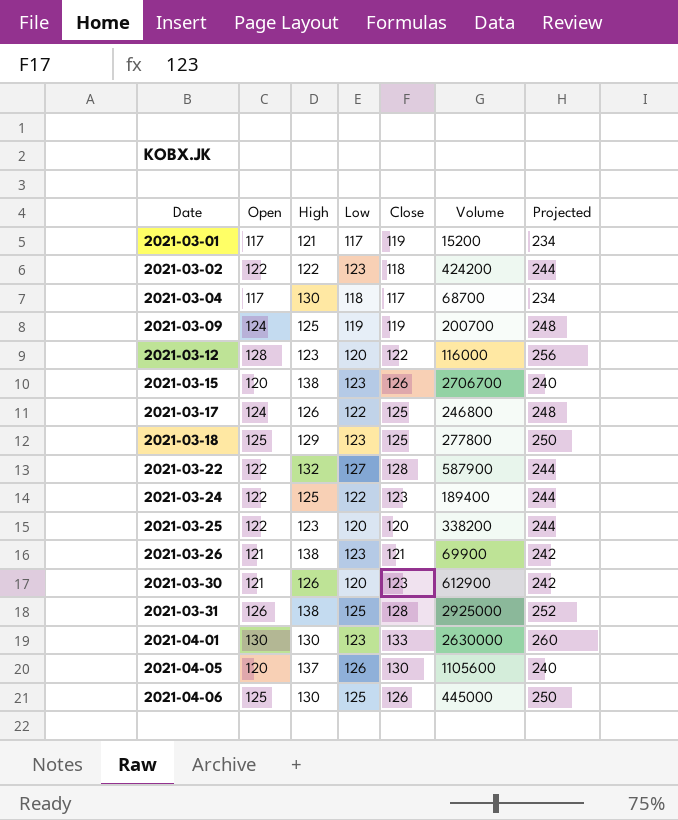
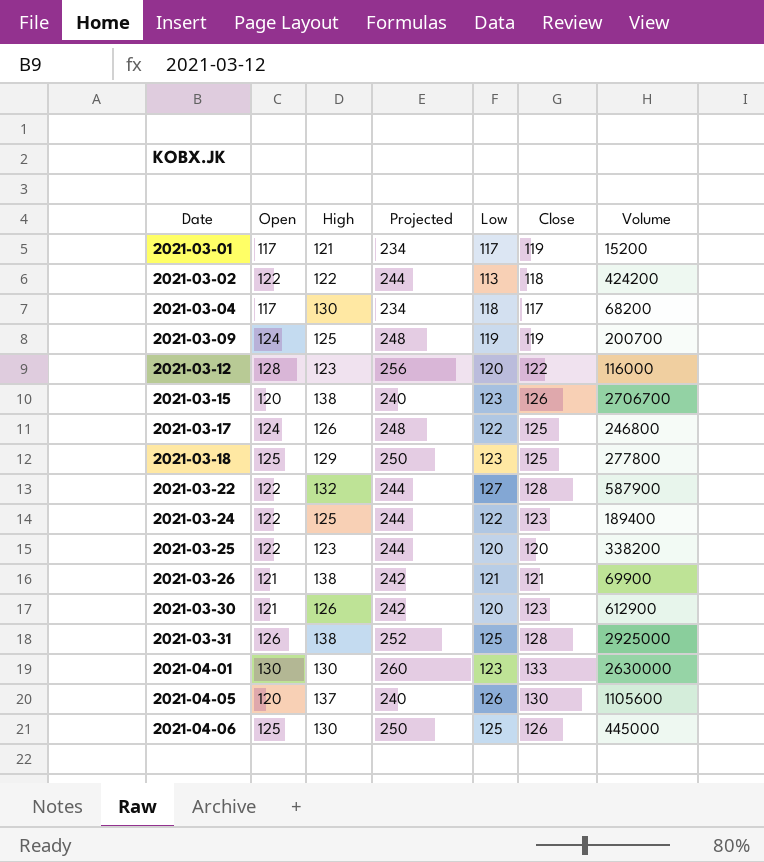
column Projected | position: 7 -> 4
2021-03-02 | Low: 123 -> 113
2021-03-04 | Volume: 68700 -> 68200
2021-03-26 | Low: 123 -> 121

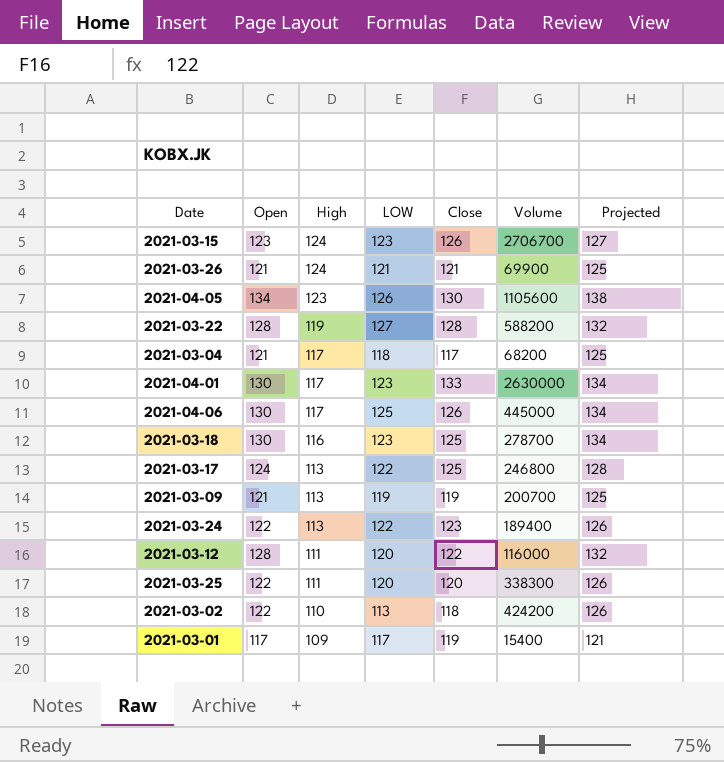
row order: Date ascending -> High descending
column name: Low -> LOW
column Projected | formula: [Open] * 2 -> [Open] * 1.03
column Projected | position: 4 -> 7
row 2021-03-30: 121 | 126 | 242 | 120 | 123 | 612900 -> none
row 2021-03-31: 126 | 138 | 252 | 125 | 128 | 2925000 -> none
2021-03-15 | Open: 120 -> 123
2021-03-15 | High: 138 -> 124
2021-03-26 | High: 138 -> 124
2021-04-05 | Open: 120 -> 134
2021-04-05 | High: 137 -> 123
2021-03-22 | Open: 122 -> 128
2021-03-22 | High: 132 -> 119
2021-03-22 | Volume: 587900 -> 588200
2021-03-04 | Open: 117 -> 121
2021-03-04 | High: 130 -> 117
2021-04-01 | High: 130 -> 117
2021-04-06 | Open: 125 -> 130
2021-04-06 | High: 130 -> 117
2021-03-18 | Open: 125 -> 130
2021-03-18 | High: 129 -> 116
2021-03-18 | Volume: 277800 -> 278700
2021-03-17 | High: 126 -> 113
2021-03-09 | Open: 124 -> 121
2021-03-09 | High: 125 -> 113
2021-03-24 | High: 125 -> 113
2021-03-12 | High: 123 -> 111
2021-03-25 | High: 123 -> 111
2021-03-25 | Volume: 338200 -> 338300
2021-03-02 | High: 122 -> 110
2021-03-01 | High: 121 -> 109
2021-03-01 | Volume: 15200 -> 15400

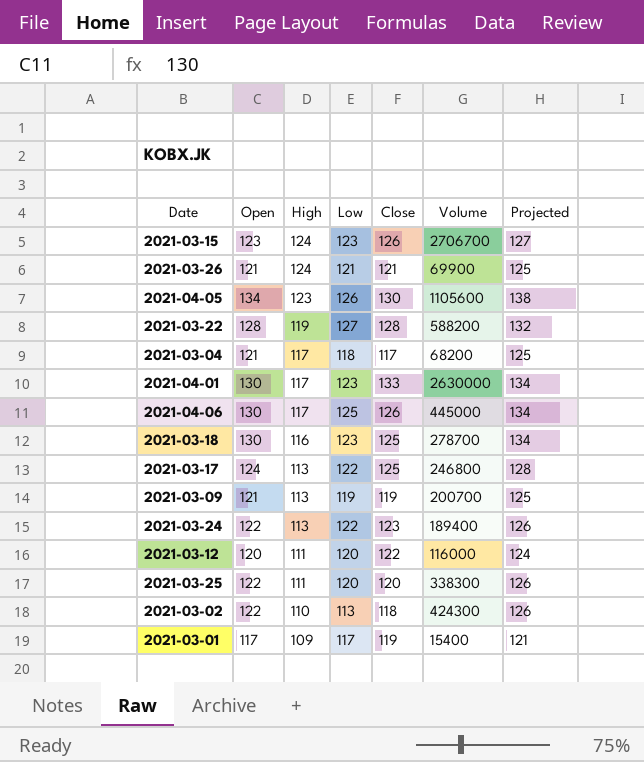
column name: LOW -> Low
2021-03-12 | Open: 128 -> 120
2021-03-12 | Projected: 132 -> 124
2021-03-02 | Volume: 424200 -> 424300

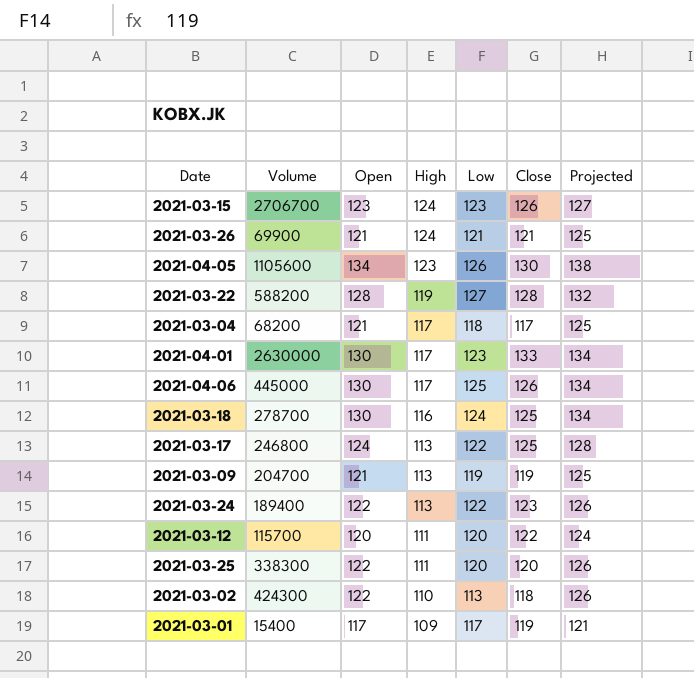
column Volume | position: 6 -> 2
2021-03-18 | Low: 123 -> 124
2021-03-09 | Volume: 200700 -> 204700
2021-03-12 | Volume: 116000 -> 115700

